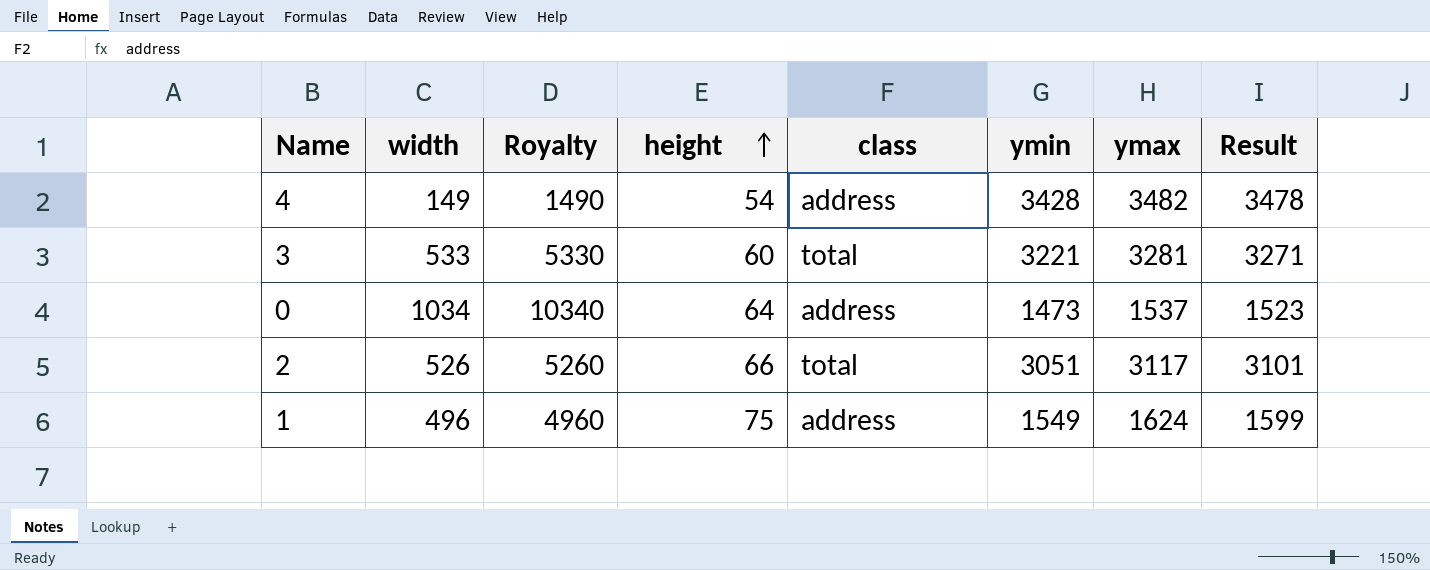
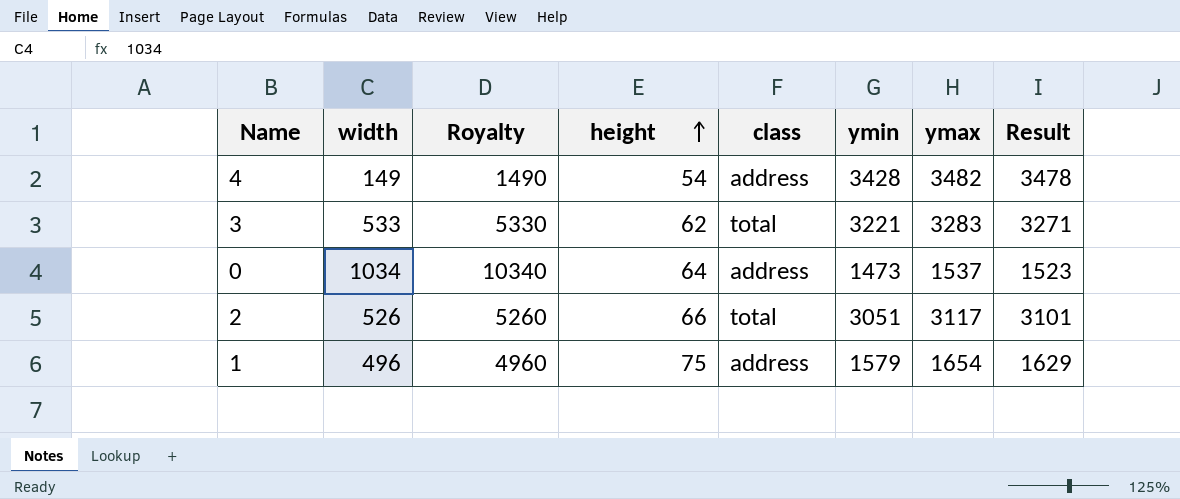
3 | height: 60 -> 62
3 | ymax: 3281 -> 3283
1 | ymin: 1549 -> 1579
1 | ymax: 1624 -> 1654
1 | Result: 1599 -> 1629

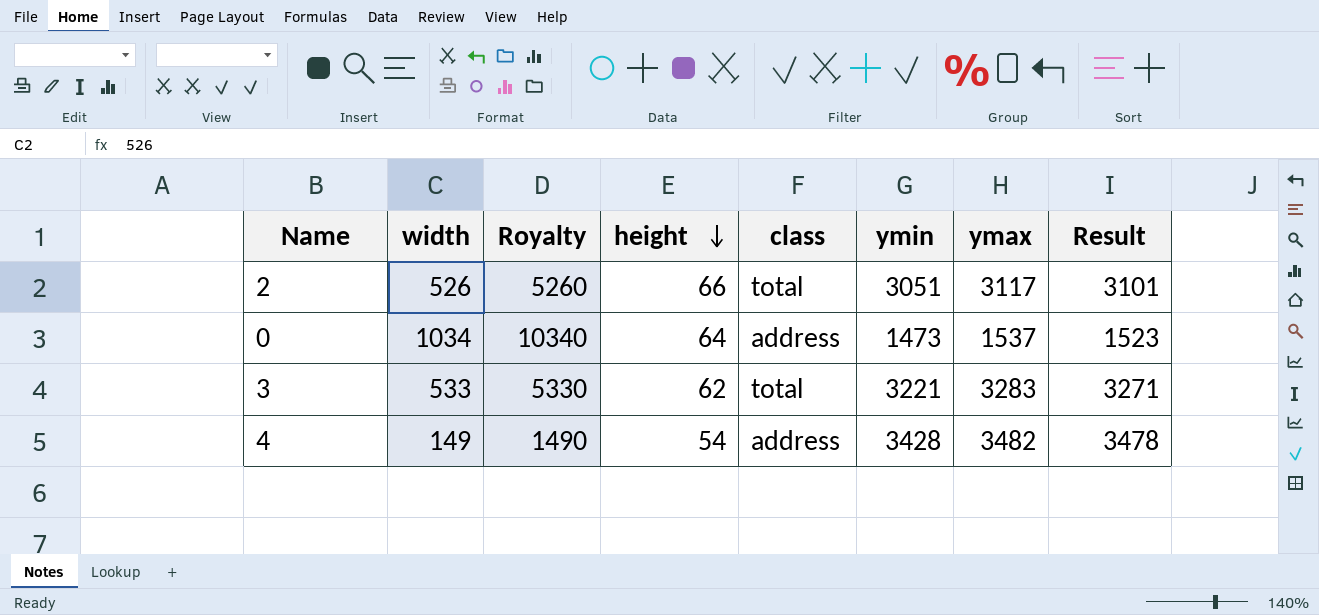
row order: height ascending -> height descending
row 1: 496 | 4960 | 75 | address | 1579 | 1654 | 1629 -> none

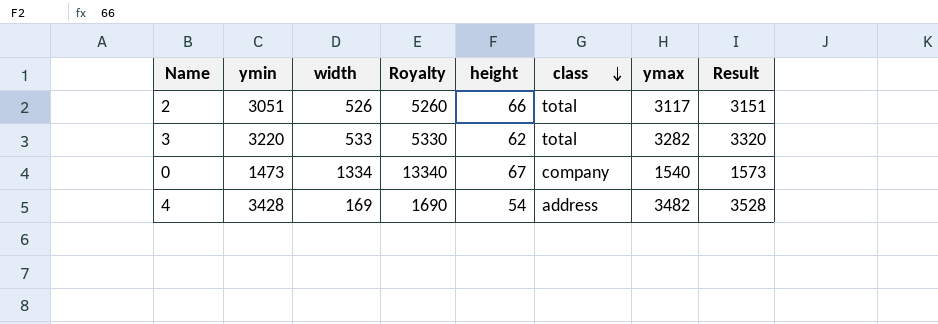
row order: height descending -> class descending
column ymin | position: 6 -> 2
column Result | formula: [ymin] + 50 -> [ymin] + 100
3 | ymin: 3221 -> 3220
3 | ymax: 3283 -> 3282
0 | width: 1034 -> 1334
0 | Royalty: 10340 -> 13340
0 | height: 64 -> 67
0 | class: address -> company
0 | ymax: 1537 -> 1540
4 | width: 149 -> 169
4 | Royalty: 1490 -> 1690

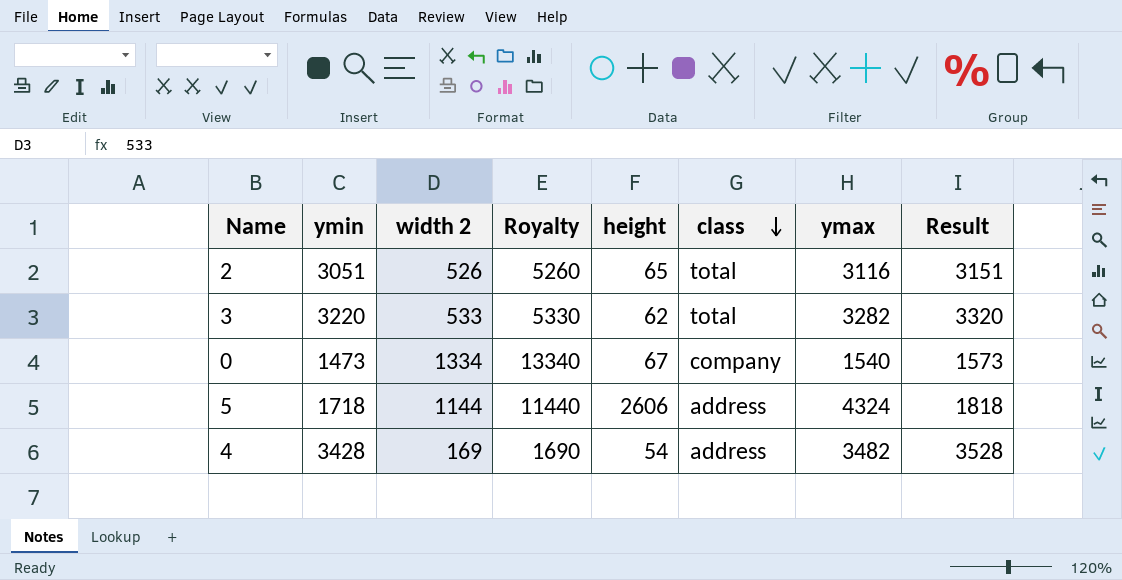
column name: width -> width 2
2 | height: 66 -> 65
2 | ymax: 3117 -> 3116
row 5: none -> 1718 | 1144 | 11440 | 2606 | address | 4324 | 1818

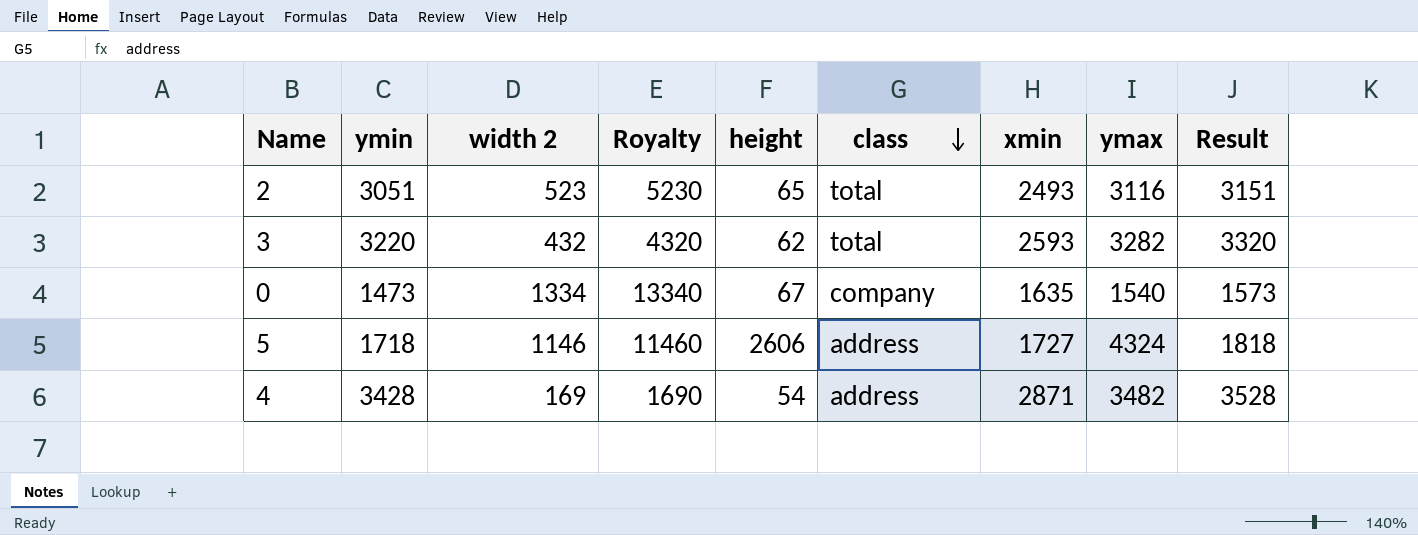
column xmin | position: none -> 7
2 | width 2: 526 -> 523
2 | Royalty: 5260 -> 5230
3 | width 2: 533 -> 432
3 | Royalty: 5330 -> 4320
5 | width 2: 1144 -> 1146
5 | Royalty: 11440 -> 11460

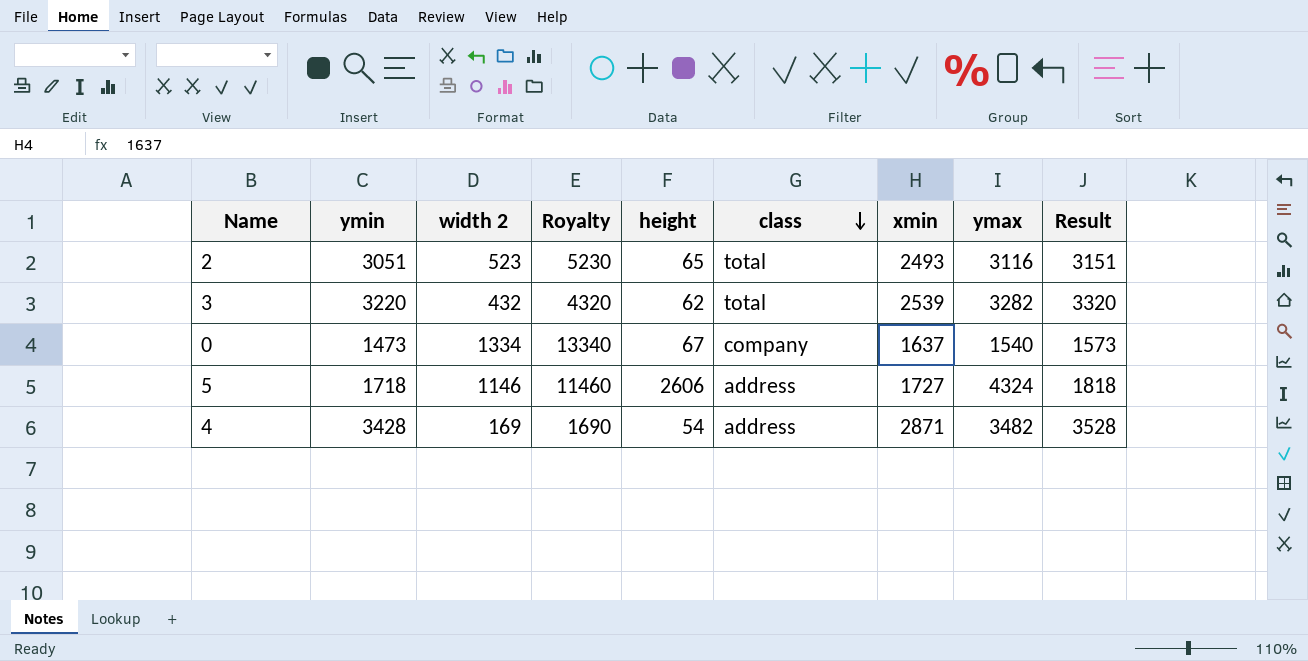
3 | xmin: 2593 -> 2539
0 | xmin: 1635 -> 1637

